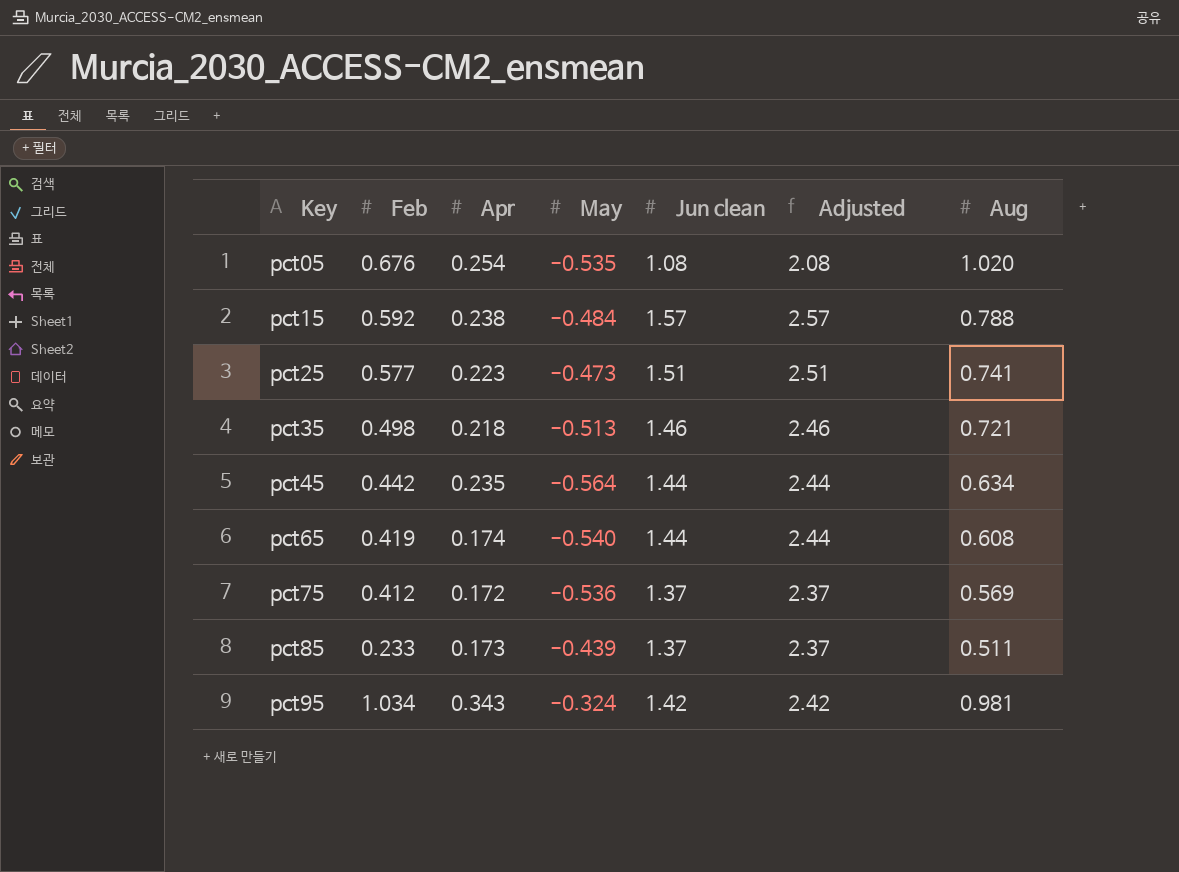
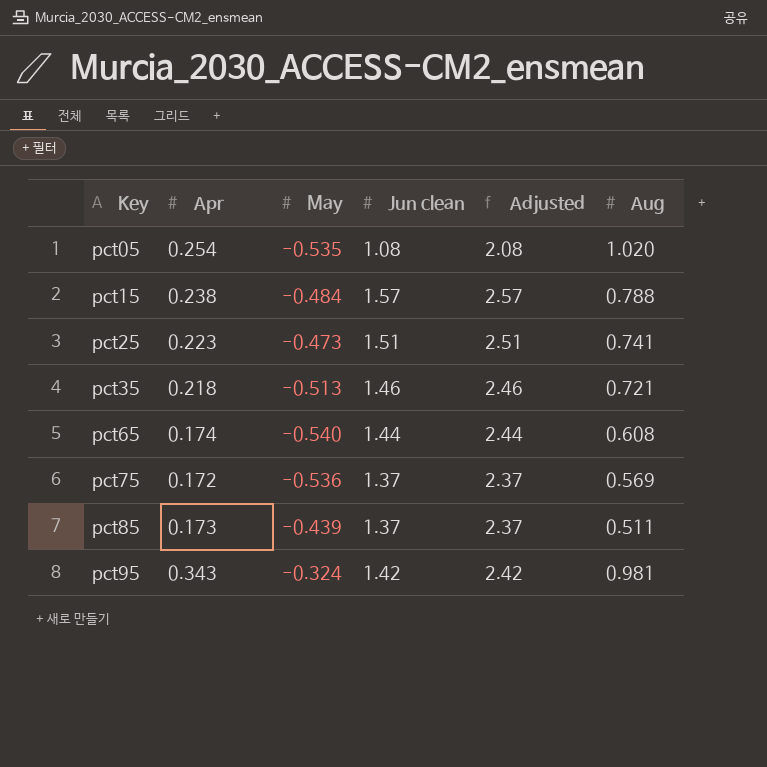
column Feb | position: 2 -> none
row pct45: 0.442 | 0.235 | -0.564 | 1.44 | 2.44 | 0.634 -> none

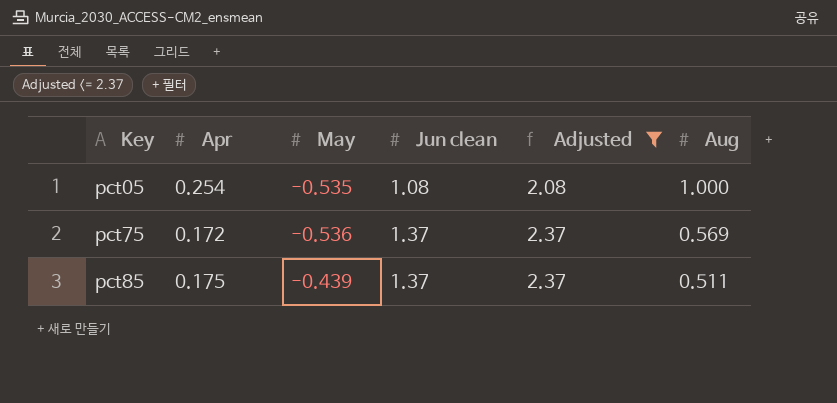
filter: none -> Adjusted <= 2.37
pct05 | Aug: 1.020 -> 1.000
pct85 | Apr: 0.173 -> 0.175

